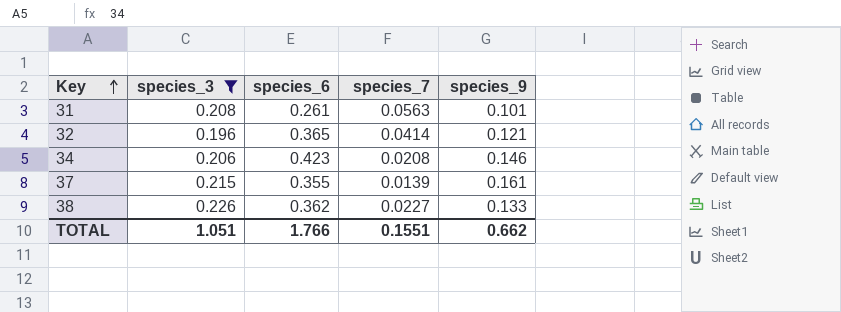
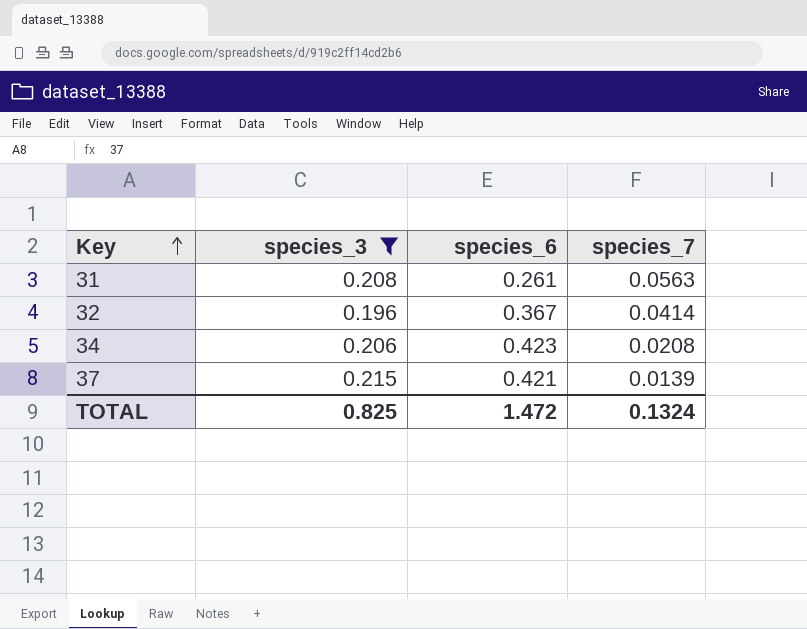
column species_9 | position: 5 -> none
row 38: 0.226 | 0.362 | 0.0227 | 0.133 -> none
32 | species_6: 0.365 -> 0.367
37 | species_6: 0.355 -> 0.421
TOTAL | species_3: 1.051 -> 0.825
TOTAL | species_6: 1.766 -> 1.472
TOTAL | species_7: 0.1551 -> 0.1324

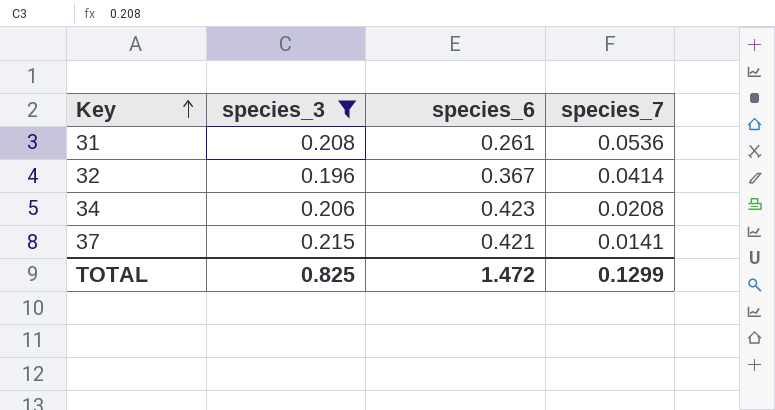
31 | species_7: 0.0563 -> 0.0536
37 | species_7: 0.0139 -> 0.0141
TOTAL | species_7: 0.1324 -> 0.1299

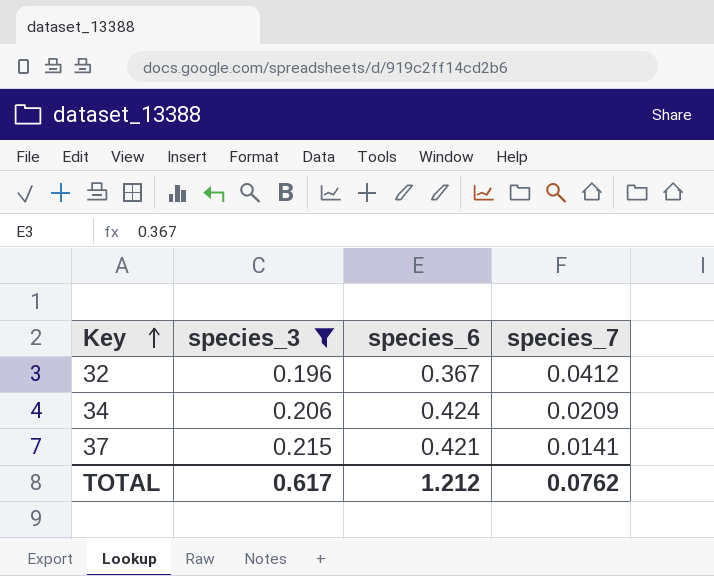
row 31: 0.208 | 0.261 | 0.0536 -> none
32 | species_7: 0.0414 -> 0.0412
34 | species_6: 0.423 -> 0.424
34 | species_7: 0.0208 -> 0.0209
TOTAL | species_3: 0.825 -> 0.617
TOTAL | species_6: 1.472 -> 1.212
TOTAL | species_7: 0.1299 -> 0.0762

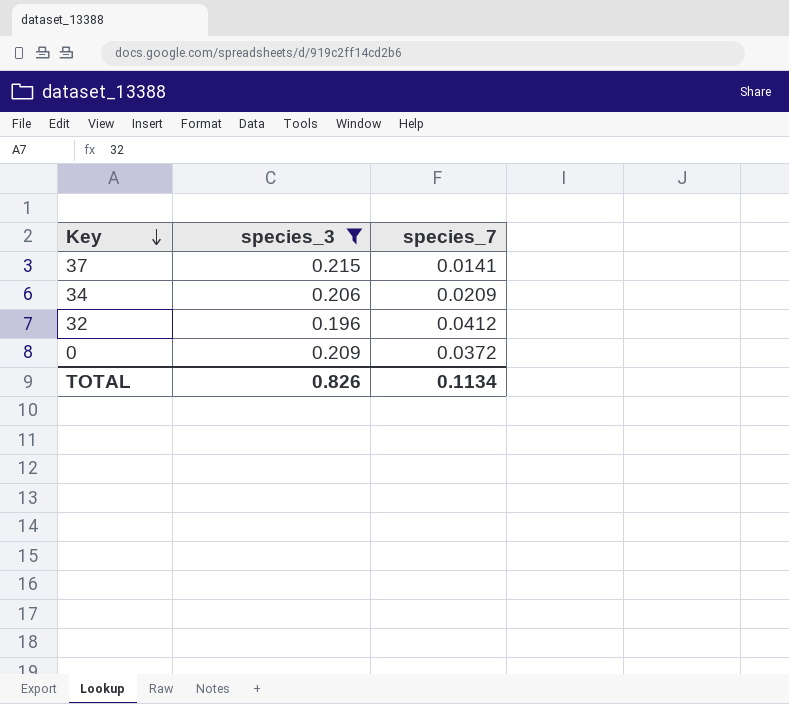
row order: Key ascending -> Key descending
column species_6 | position: 3 -> none
row 0: none -> 0.209 | 0.0372
TOTAL | species_3: 0.617 -> 0.826
TOTAL | species_7: 0.0762 -> 0.1134

